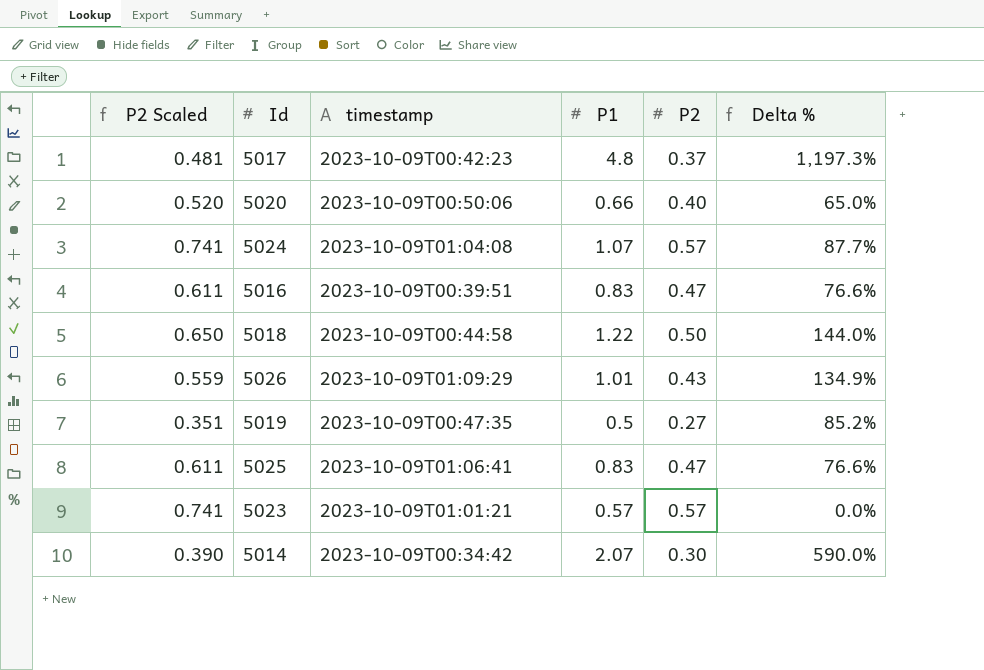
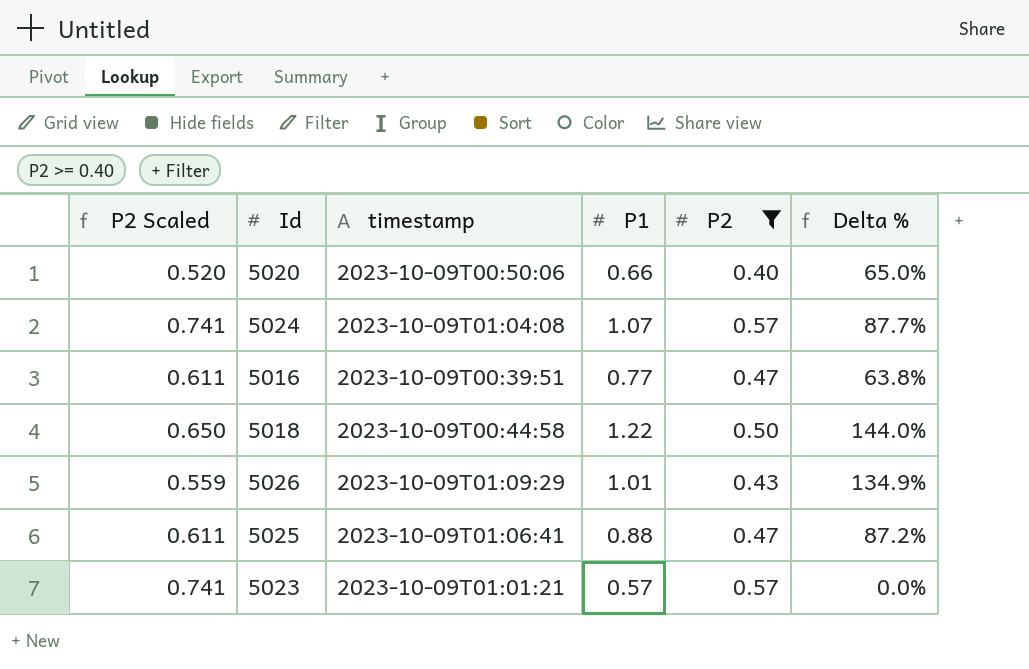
filter: none -> P2 >= 0.40
5016 | P1: 0.83 -> 0.77
5016 | Delta %: 76.6% -> 63.8%
5025 | P1: 0.83 -> 0.88
5025 | Delta %: 76.6% -> 87.2%

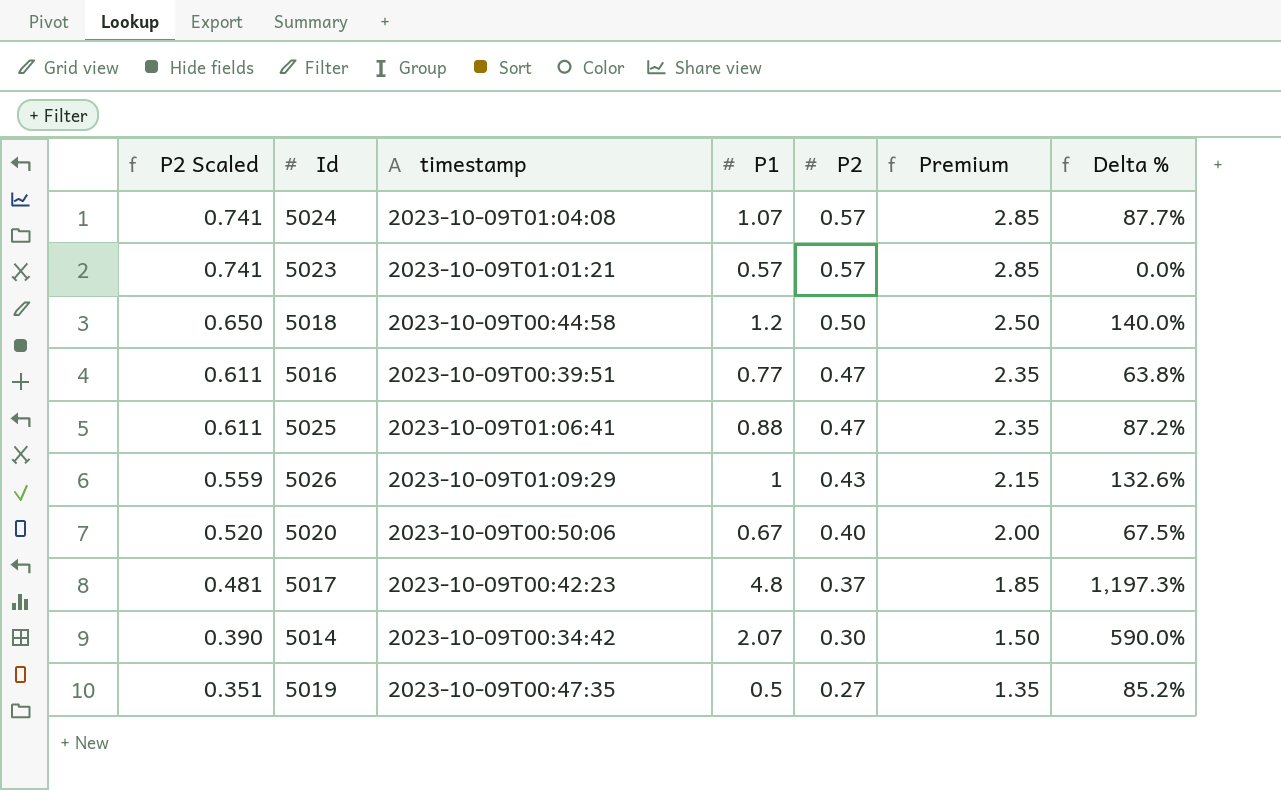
filter: P2 >= 0.40 -> none
row order: none -> P2 Scaled descending
column Premium | formula: none -> [P2] * 5
5018 | P1: 1.22 -> 1.2
5018 | Delta %: 144.0% -> 140.0%
5026 | P1: 1.01 -> 1
5026 | Delta %: 134.9% -> 132.6%
5020 | P1: 0.66 -> 0.67
5020 | Delta %: 65.0% -> 67.5%

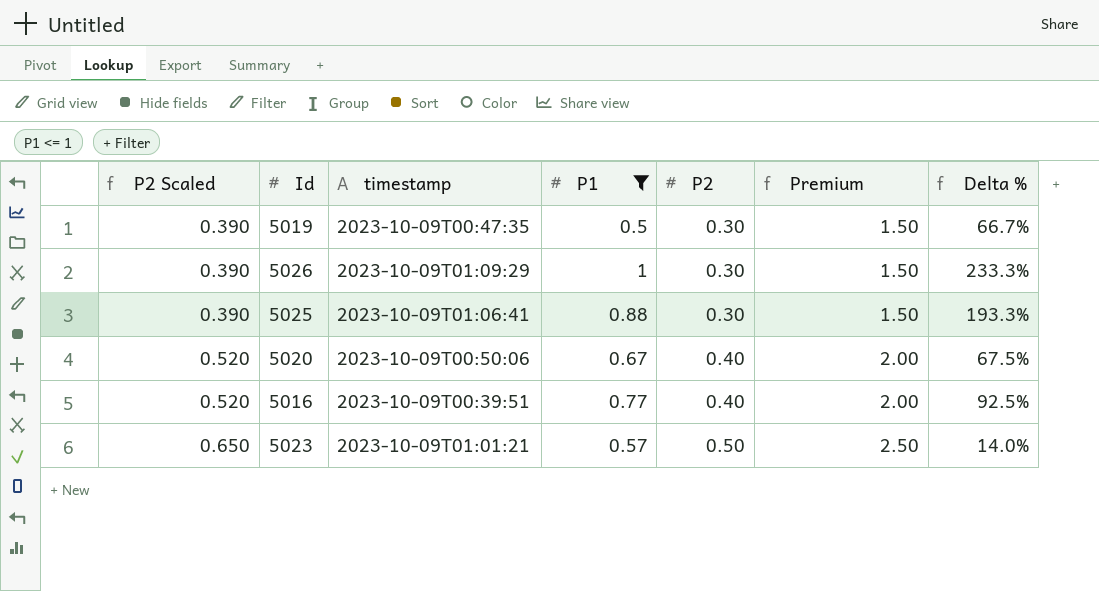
filter: none -> P1 <= 1
row order: P2 Scaled descending -> P2 Scaled ascending
5019 | P2 Scaled: 0.351 -> 0.390
5019 | P2: 0.27 -> 0.30
5019 | Premium: 1.35 -> 1.50
5019 | Delta %: 85.2% -> 66.7%
5026 | P2 Scaled: 0.559 -> 0.390
5026 | P2: 0.43 -> 0.30
5026 | Premium: 2.15 -> 1.50
5026 | Delta %: 132.6% -> 233.3%
5025 | P2 Scaled: 0.611 -> 0.390
5025 | P2: 0.47 -> 0.30
5025 | Premium: 2.35 -> 1.50
5025 | Delta %: 87.2% -> 193.3%
5016 | P2 Scaled: 0.611 -> 0.520
5016 | P2: 0.47 -> 0.40
5016 | Premium: 2.35 -> 2.00
5016 | Delta %: 63.8% -> 92.5%
5023 | P2 Scaled: 0.741 -> 0.650
5023 | P2: 0.57 -> 0.50
5023 | Premium: 2.85 -> 2.50
5023 | Delta %: 0.0% -> 14.0%

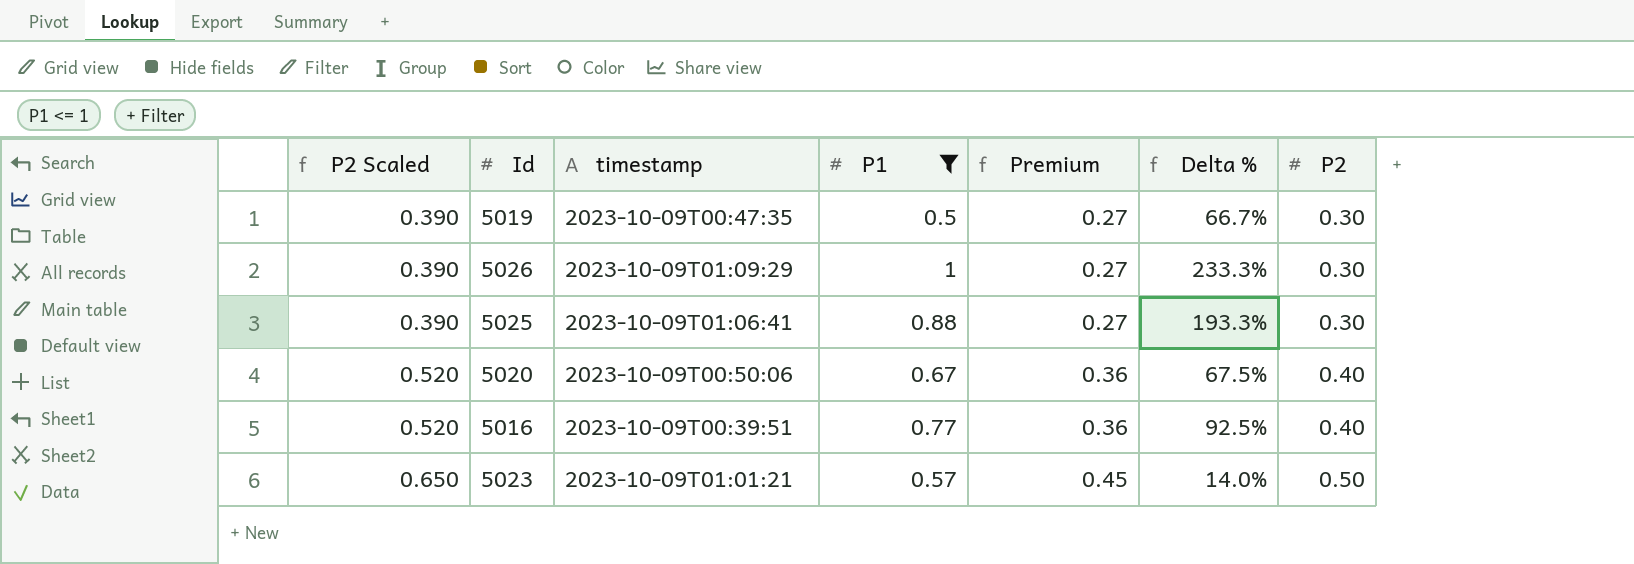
column Premium | formula: [P2] * 5 -> [P2] * 0.9
column P2 | position: 5 -> 7

